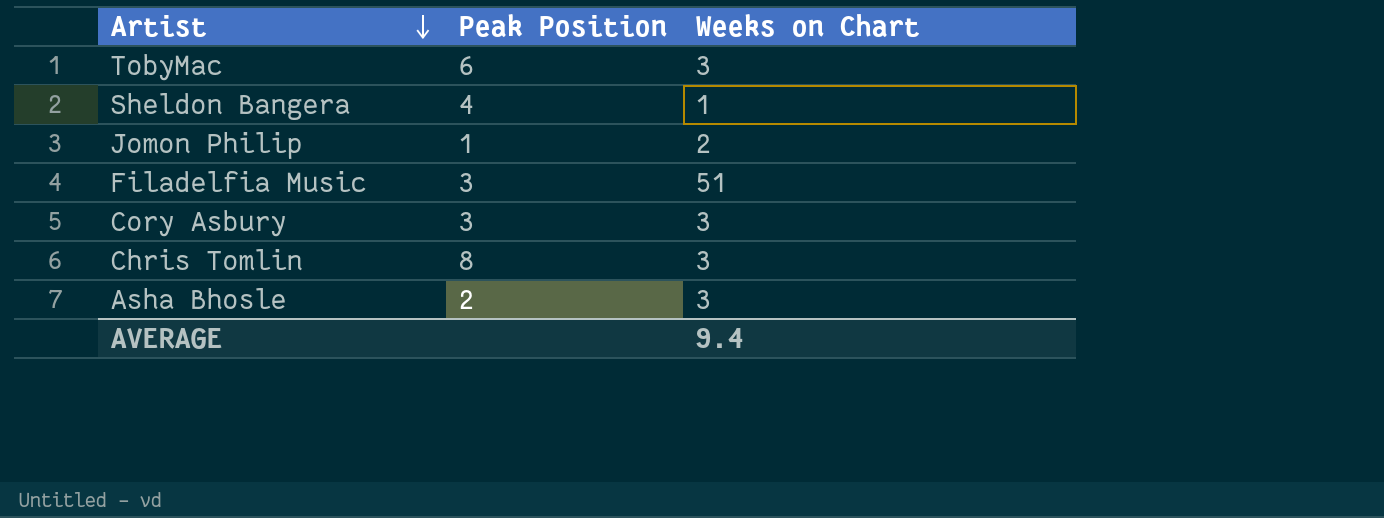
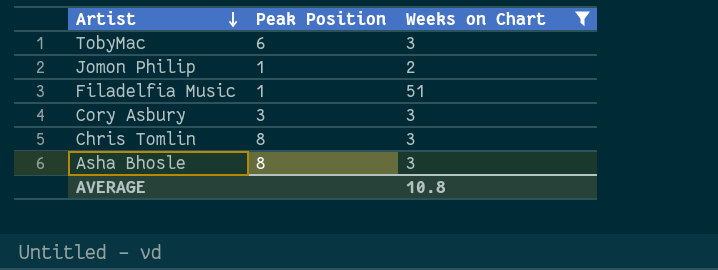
filter: none -> Weeks on Chart != 1
Filadelfia Music | Peak Position: 3 -> 1
Asha Bhosle | Peak Position: 2 -> 8
AVERAGE | Weeks on Chart: 9.4 -> 10.8

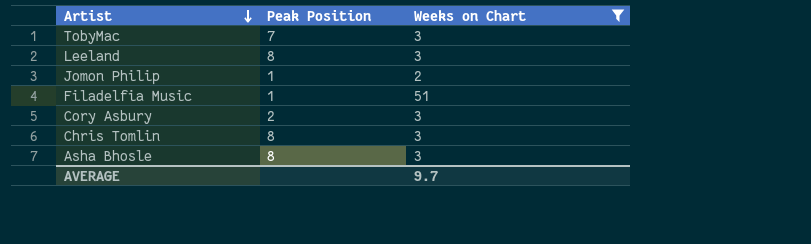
TobyMac | Peak Position: 6 -> 7
row Leeland: none -> 8 | 3
Cory Asbury | Peak Position: 3 -> 2
AVERAGE | Weeks on Chart: 10.8 -> 9.7

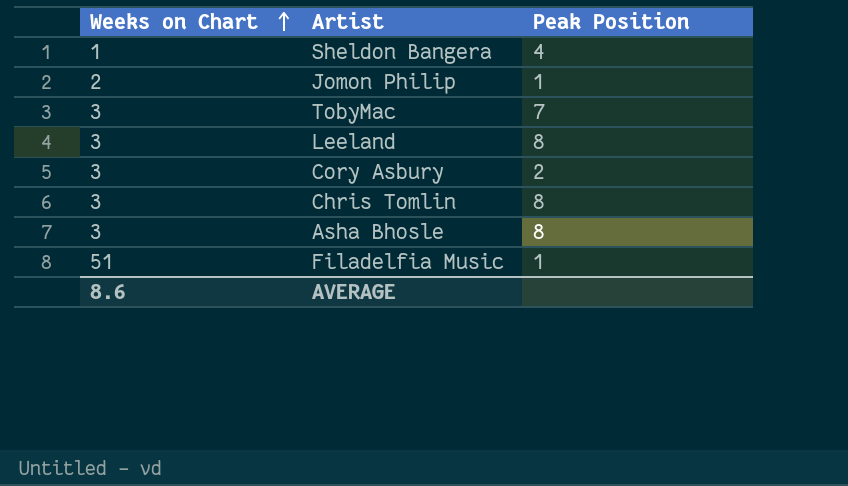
filter: Weeks on Chart != 1 -> none
row order: Artist descending -> Weeks on Chart ascending
column Weeks on Chart | position: 3 -> 1
AVERAGE | Weeks on Chart: 9.7 -> 8.6

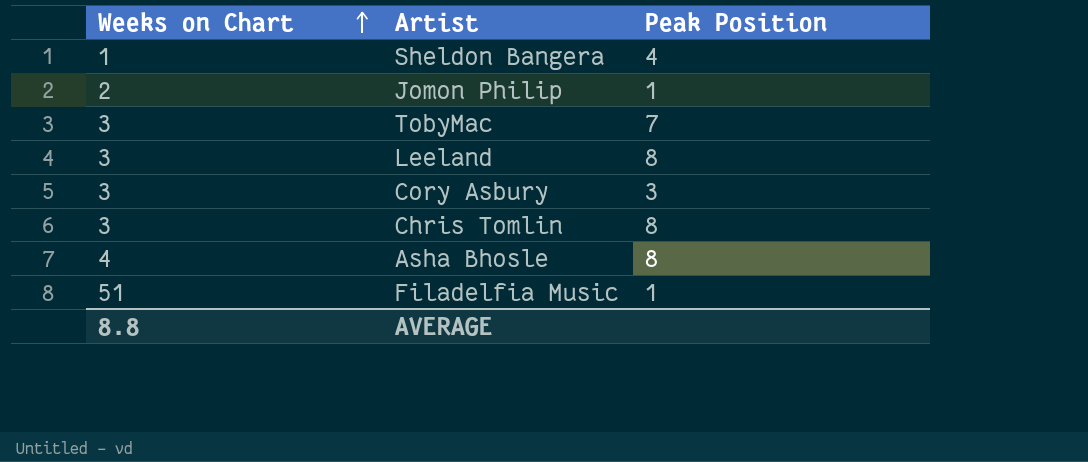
Cory Asbury | Peak Position: 2 -> 3
Asha Bhosle | Weeks on Chart: 3 -> 4
AVERAGE | Weeks on Chart: 8.6 -> 8.8

